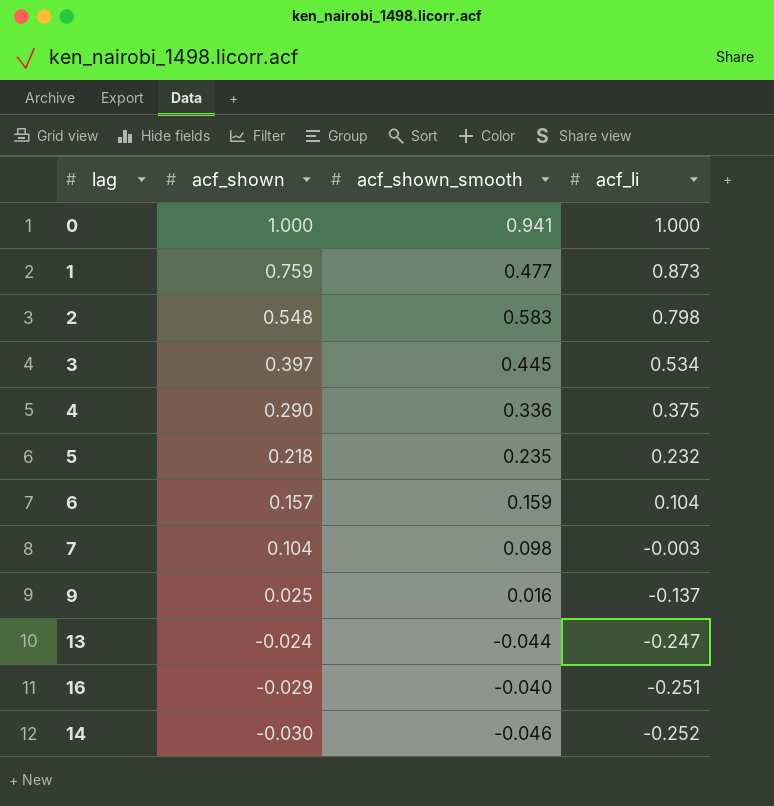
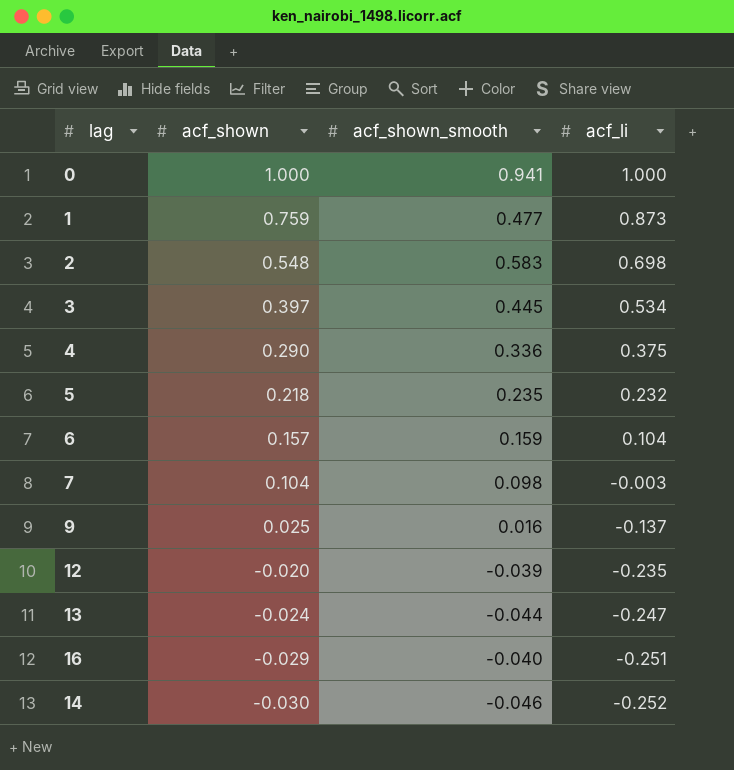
2 | acf_li: 0.798 -> 0.698
row 12: none -> -0.020 | -0.039 | -0.235

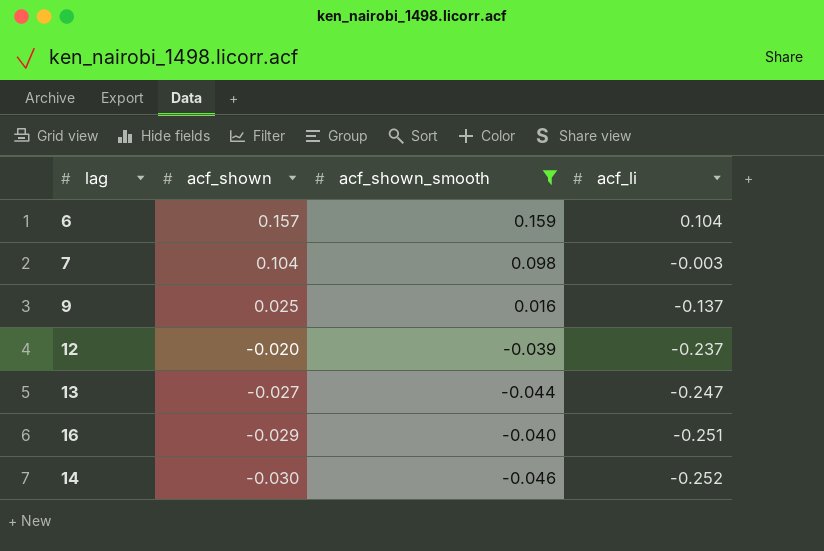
filter: none -> acf_shown_smooth <= 0.159
12 | acf_li: -0.235 -> -0.237
13 | acf_shown: -0.024 -> -0.027

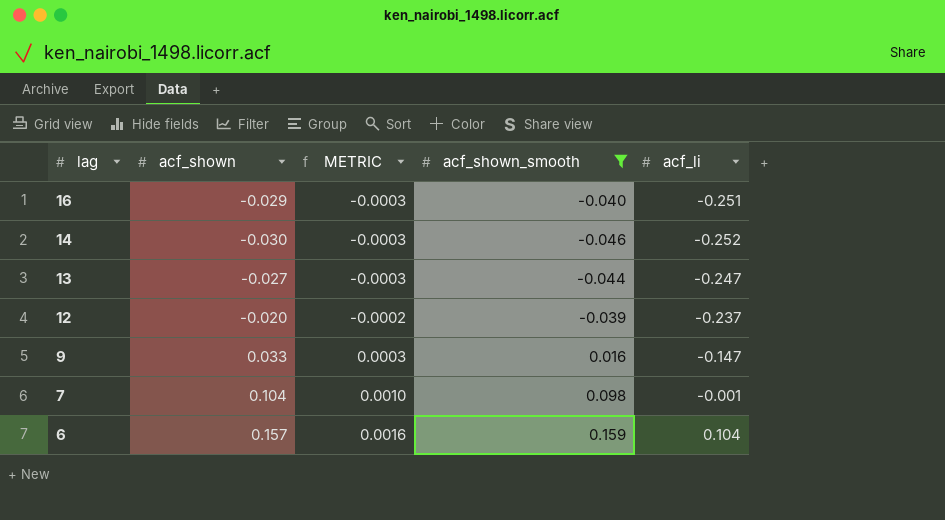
row order: acf_shown descending -> lag descending
column METRIC | formula: none -> [acf_shown] * 0.01
9 | acf_shown: 0.025 -> 0.033
9 | acf_li: -0.137 -> -0.147
7 | acf_li: -0.003 -> -0.001

